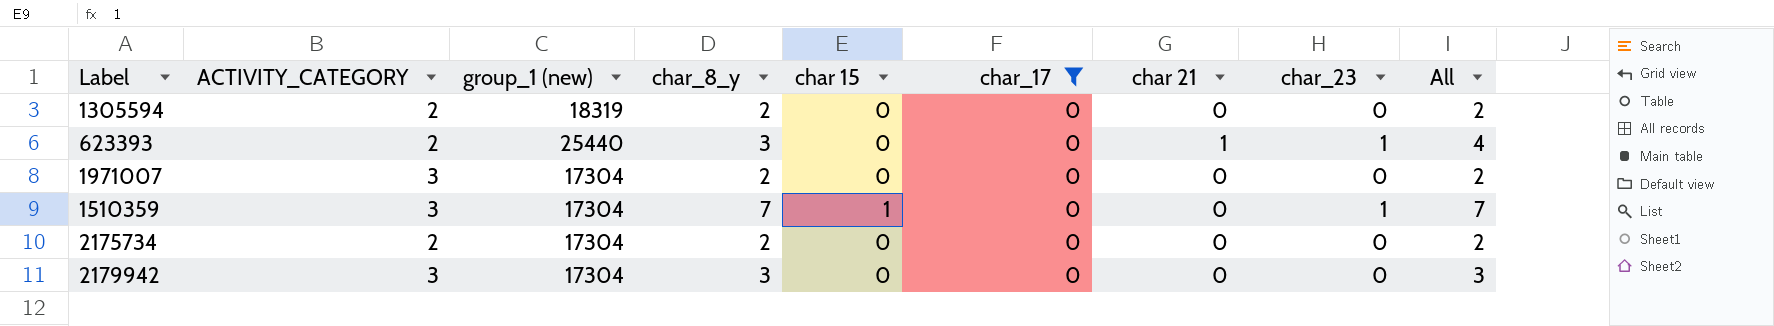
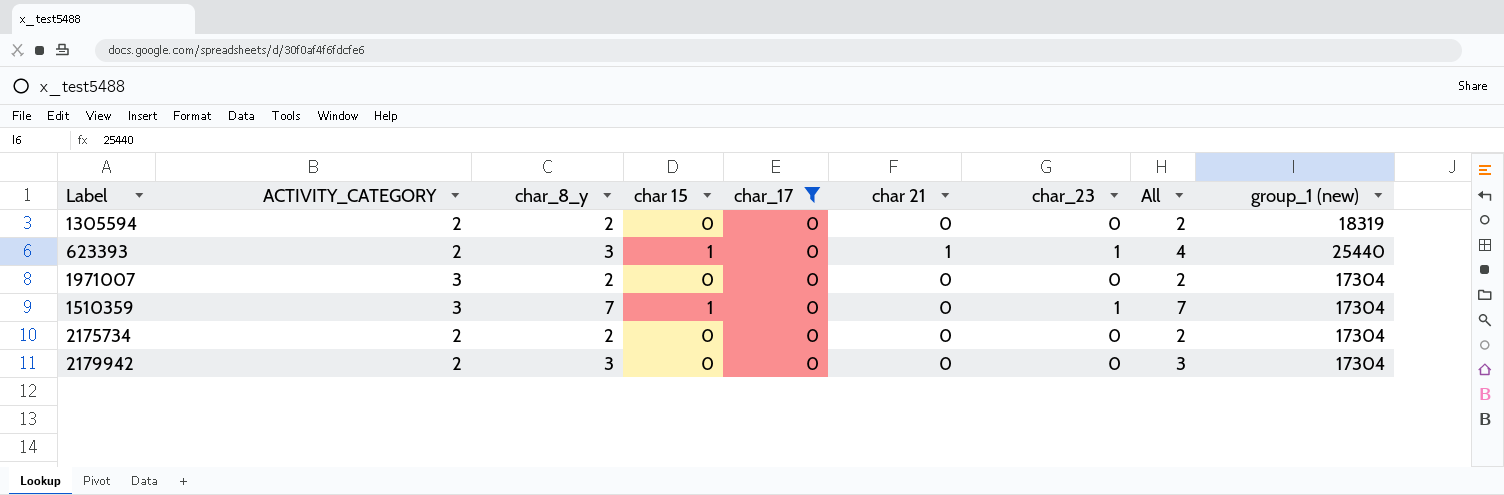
column group_1 (new) | position: 3 -> 9
623393 | char 15: 0 -> 1
2179942 | ACTIVITY_CATEGORY: 3 -> 2

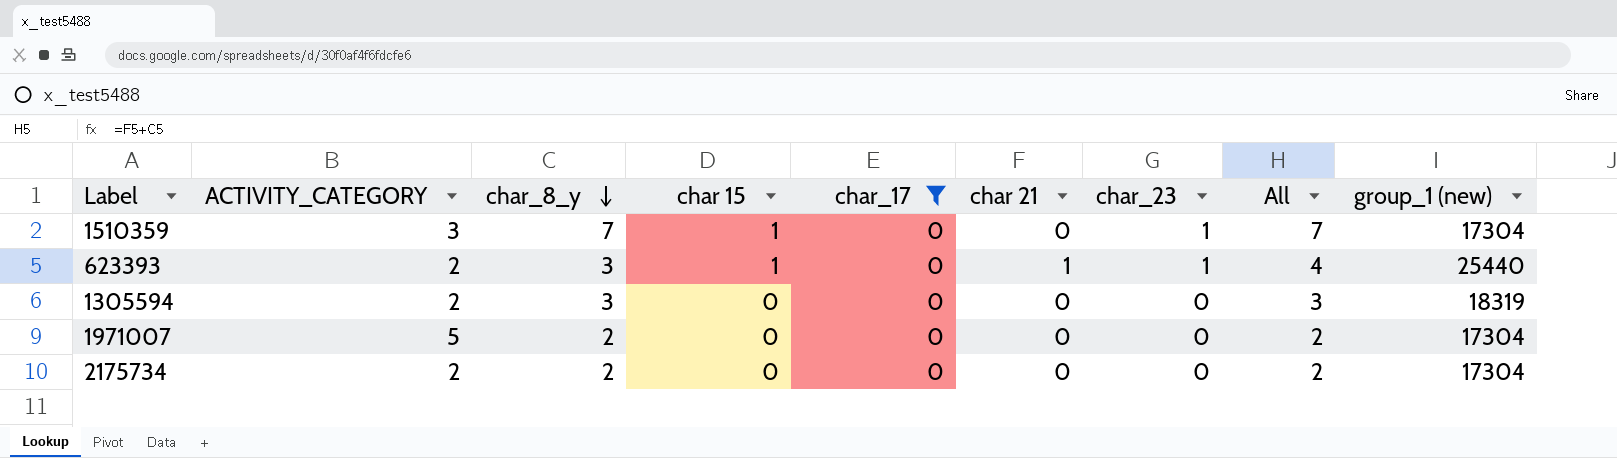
row order: none -> char_8_y descending
row 2179942: 2 | 3 | 0 | 0 | 0 | 0 | 3 | 17304 -> none
1305594 | char_8_y: 2 -> 3
1305594 | All: 2 -> 3
1971007 | ACTIVITY_CATEGORY: 3 -> 5

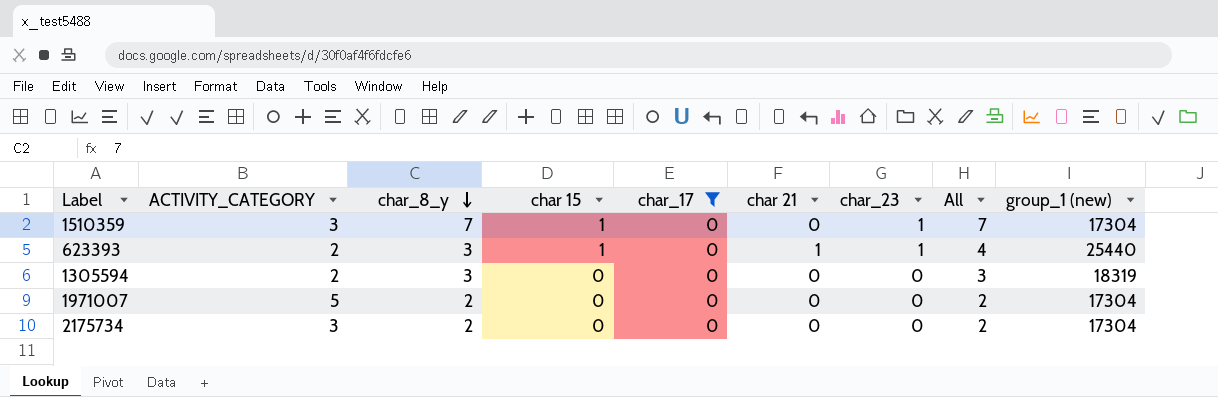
2175734 | ACTIVITY_CATEGORY: 2 -> 3

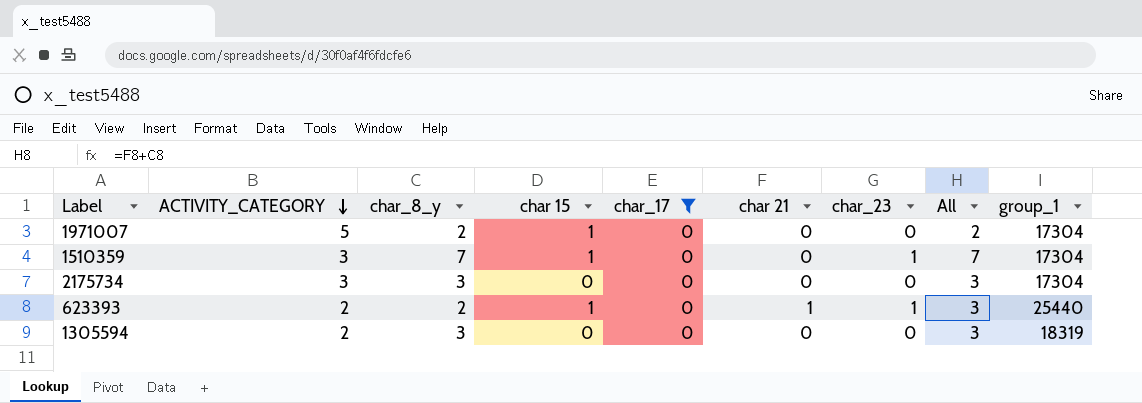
row order: char_8_y descending -> ACTIVITY_CATEGORY descending
column name: group_1 (new) -> group_1
1971007 | char 15: 0 -> 1
2175734 | char_8_y: 2 -> 3
2175734 | All: 2 -> 3
623393 | char_8_y: 3 -> 2
623393 | All: 4 -> 3

